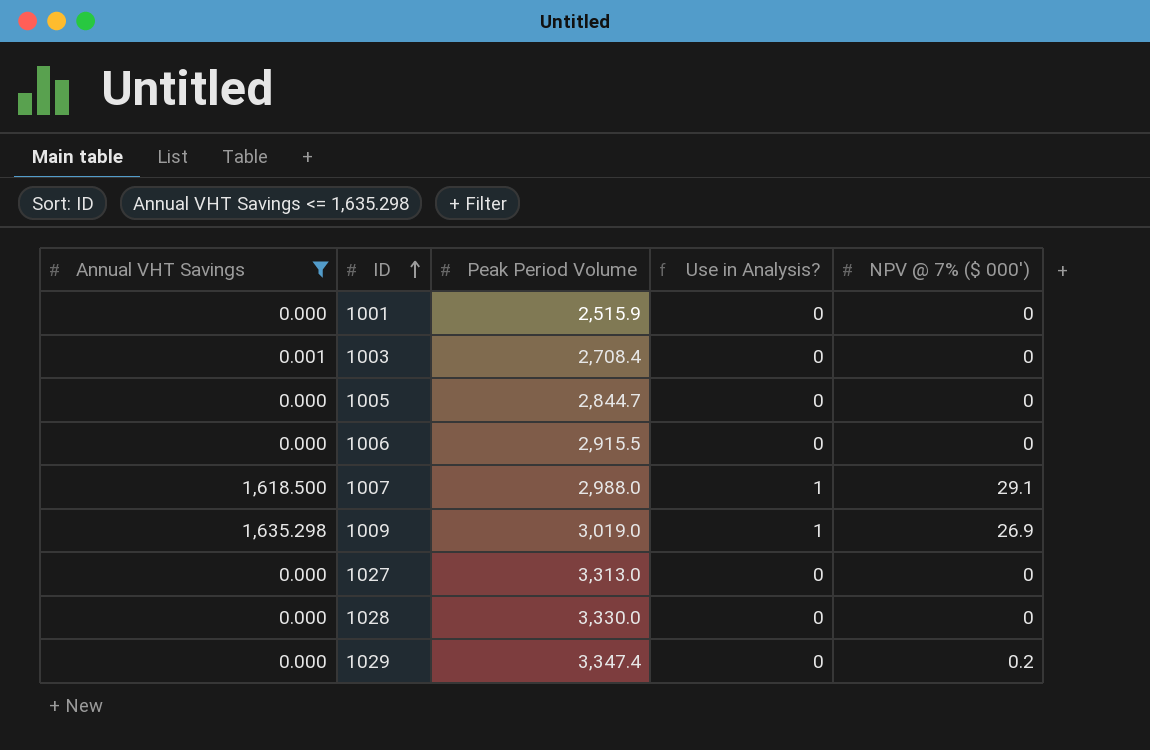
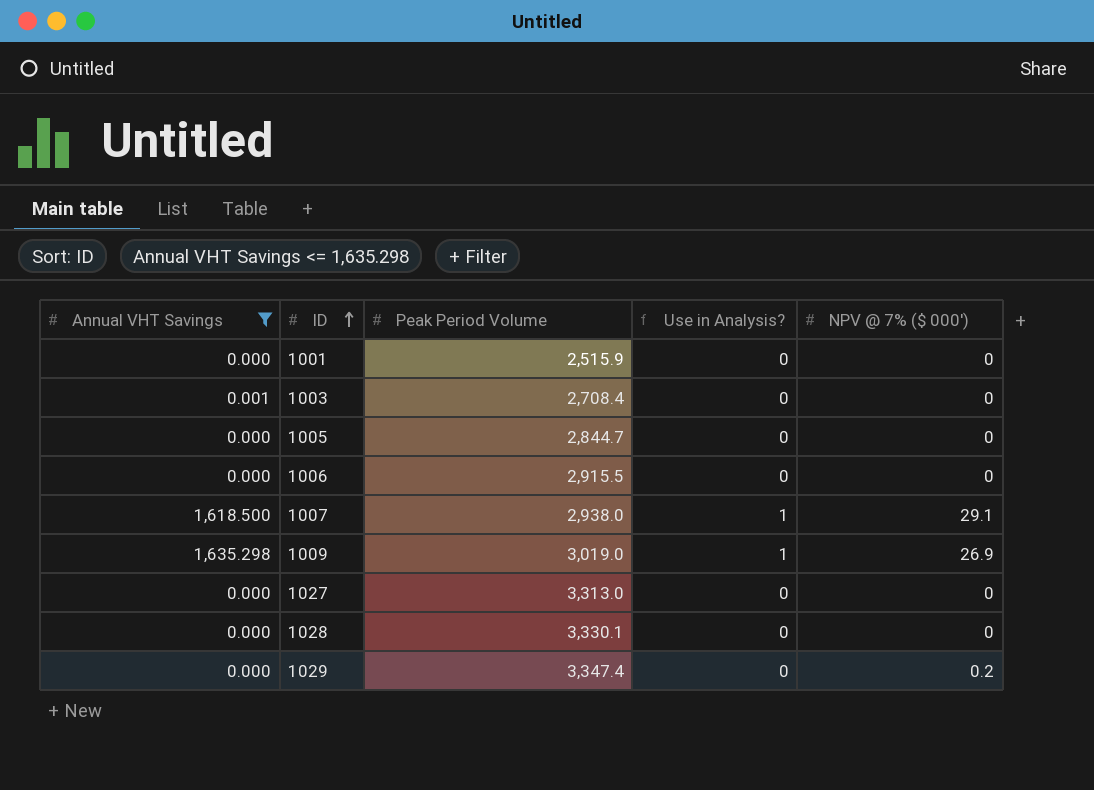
1007 | Peak Period Volume: 2,988.0 -> 2,938.0
1028 | Peak Period Volume: 3,330.0 -> 3,330.1

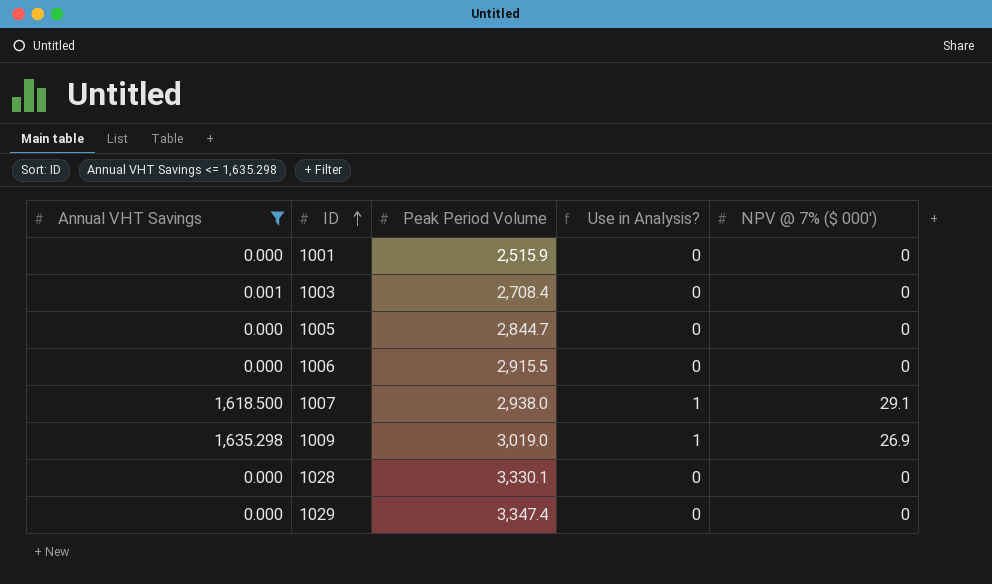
row 1027: 0.000 | 3,313.0 | 0 | 0 -> none
1029 | NPV @ 7% ($ 000'): 0.2 -> 0

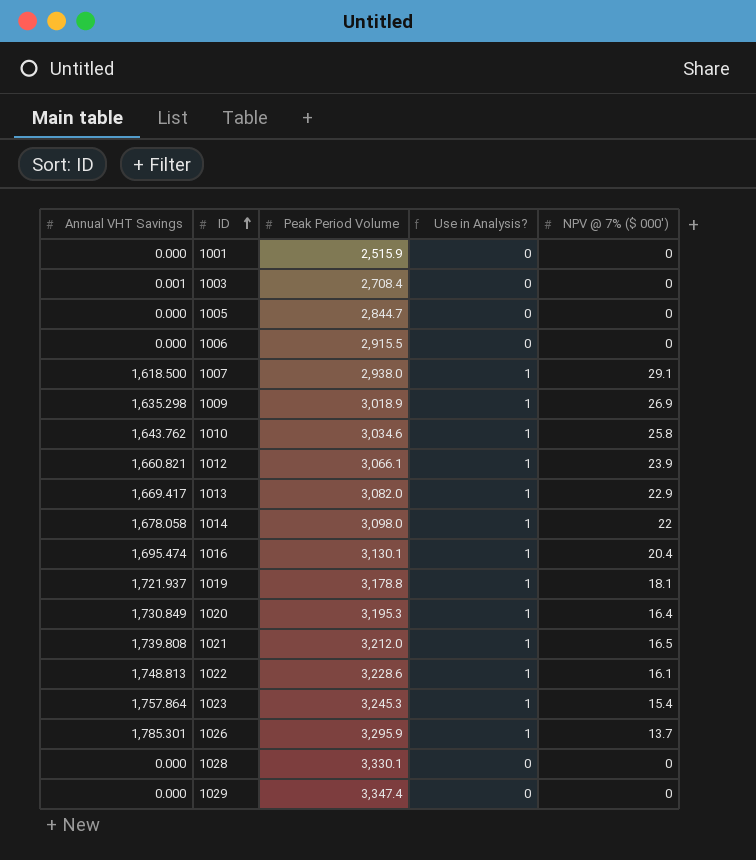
filter: Annual VHT Savings <= 1,635.298 -> none
1009 | Peak Period Volume: 3,019.0 -> 3,018.9

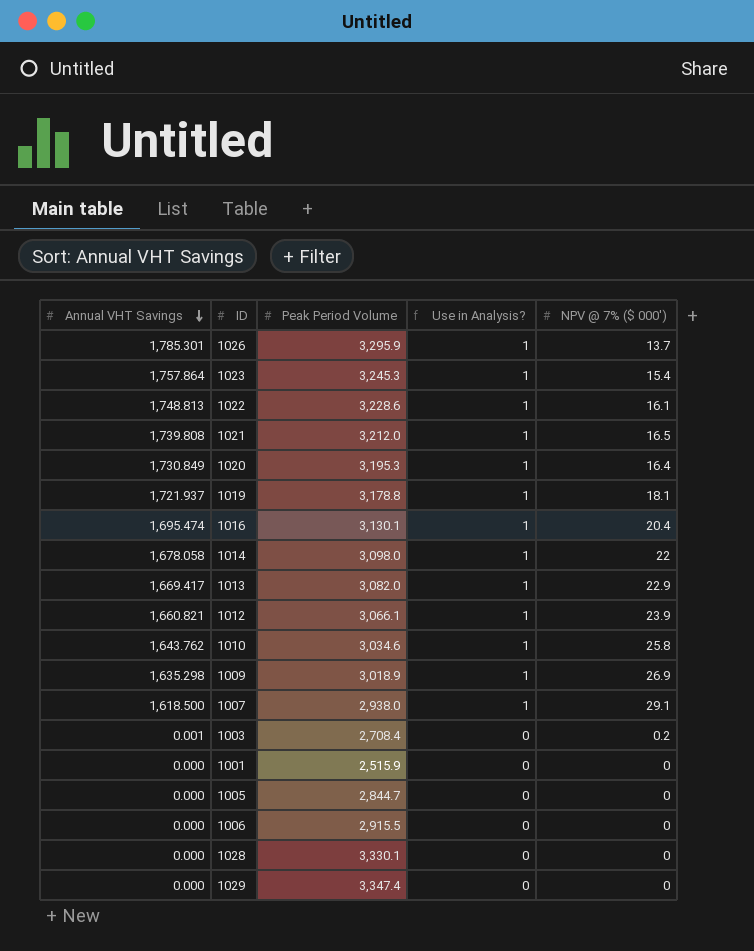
row order: ID ascending -> Annual VHT Savings descending
1003 | NPV @ 7% ($ 000'): 0 -> 0.2

